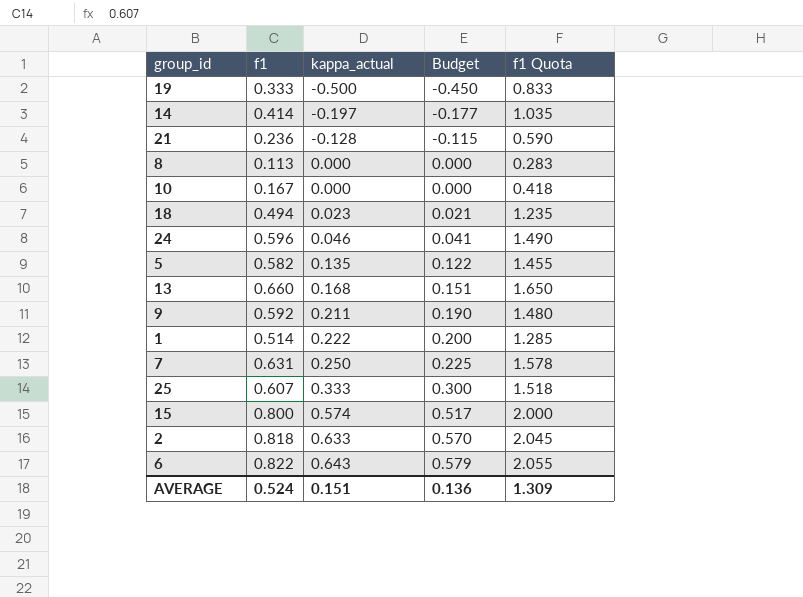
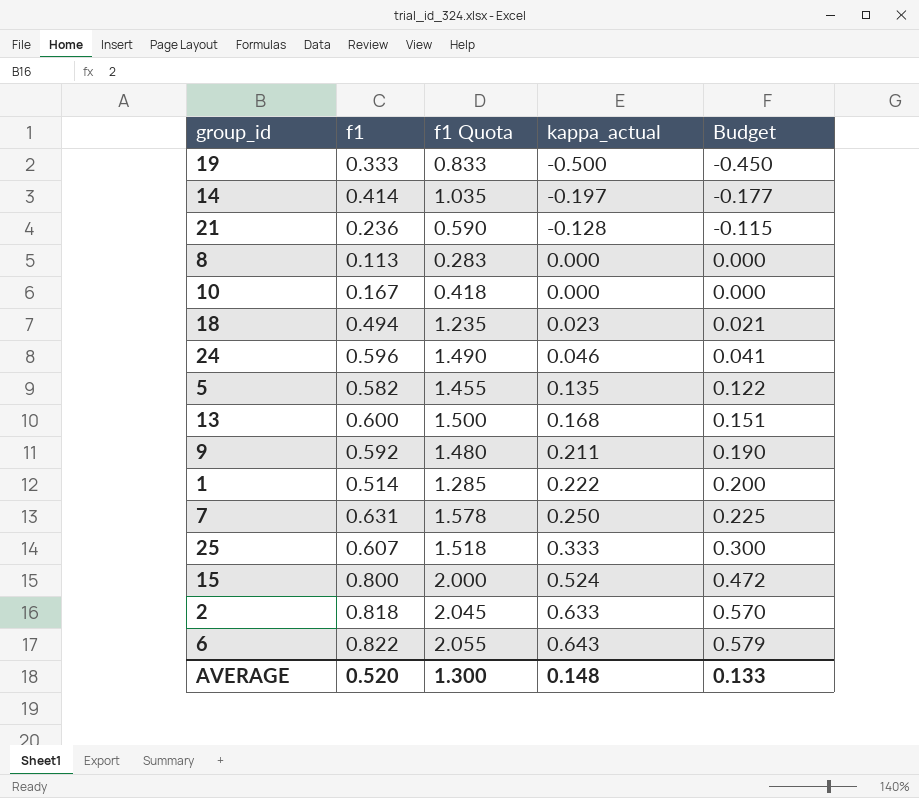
column f1 Quota | position: 5 -> 3
13 | f1: 0.660 -> 0.600
13 | f1 Quota: 1.650 -> 1.500
15 | kappa_actual: 0.574 -> 0.524
15 | Budget: 0.517 -> 0.472
AVERAGE | f1: 0.524 -> 0.520
AVERAGE | f1 Quota: 1.309 -> 1.300
AVERAGE | kappa_actual: 0.151 -> 0.148
AVERAGE | Budget: 0.136 -> 0.133

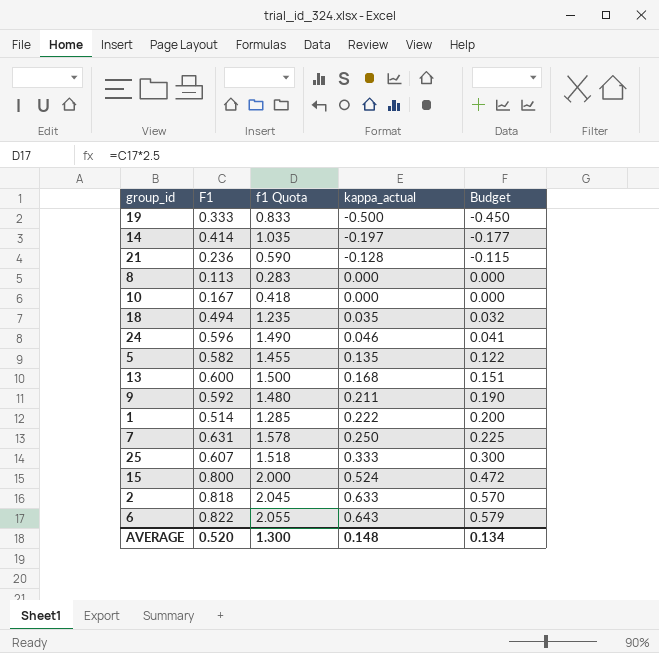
column name: f1 -> F1
18 | kappa_actual: 0.023 -> 0.035
18 | Budget: 0.021 -> 0.032
AVERAGE | Budget: 0.133 -> 0.134

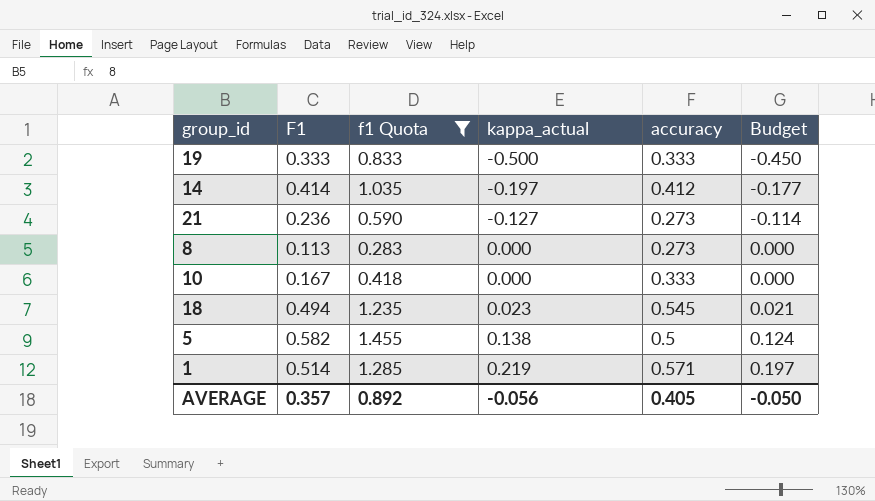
filter: none -> f1 Quota <= 1.455
column accuracy | position: none -> 5
21 | kappa_actual: -0.128 -> -0.127
21 | Budget: -0.115 -> -0.114
18 | kappa_actual: 0.035 -> 0.023
18 | Budget: 0.032 -> 0.021
5 | kappa_actual: 0.135 -> 0.138
5 | Budget: 0.122 -> 0.124
1 | kappa_actual: 0.222 -> 0.219
1 | Budget: 0.200 -> 0.197
AVERAGE | F1: 0.520 -> 0.357
AVERAGE | f1 Quota: 1.300 -> 0.892
AVERAGE | kappa_actual: 0.148 -> -0.056
AVERAGE | Budget: 0.134 -> -0.050

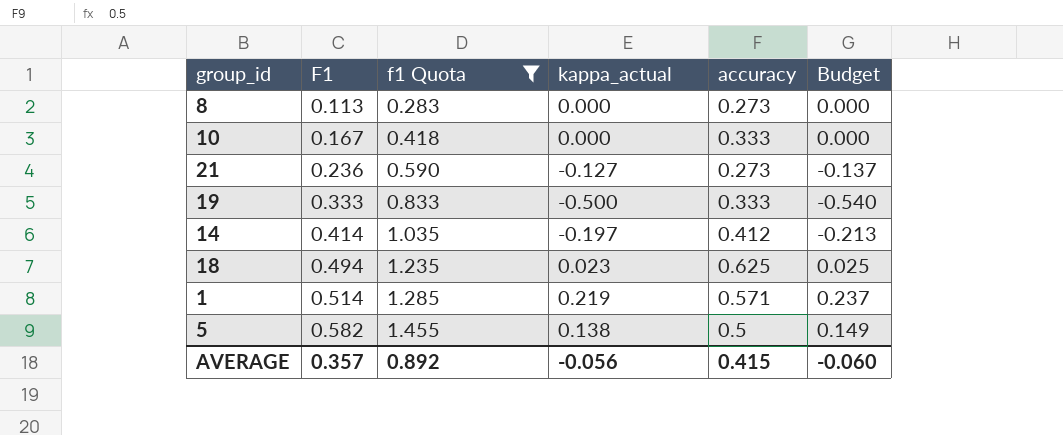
row order: kappa_actual ascending -> F1 ascending
column Budget | formula: [kappa_actual] * 0.9 -> [kappa_actual] * 1.08
18 | accuracy: 0.545 -> 0.625
AVERAGE | accuracy: 0.405 -> 0.415
AVERAGE | Budget: -0.050 -> -0.060

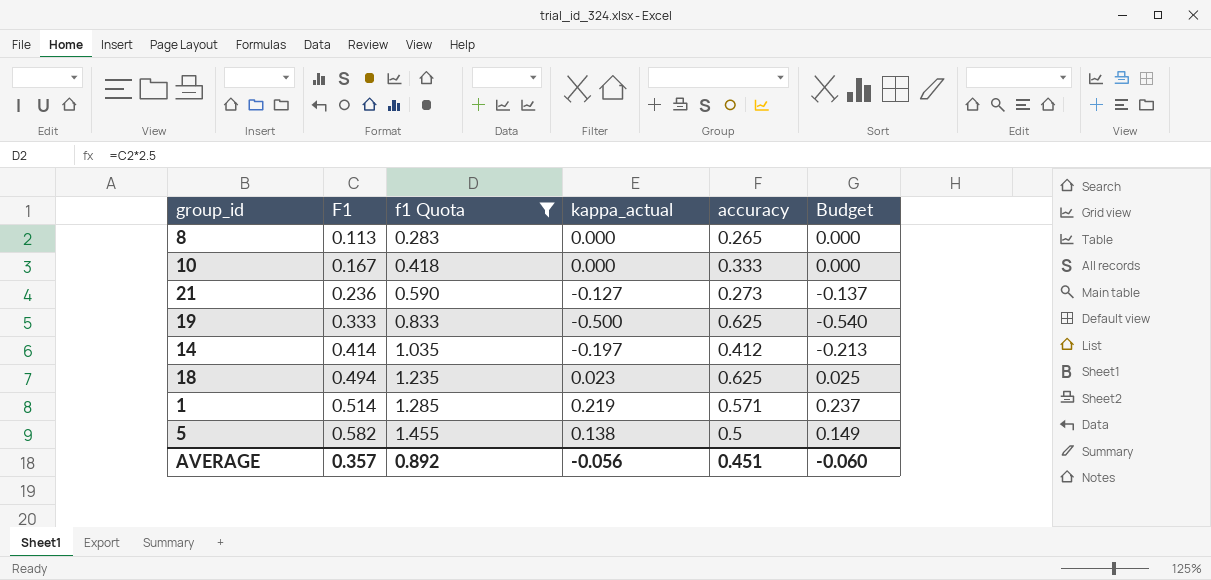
8 | accuracy: 0.273 -> 0.265
19 | accuracy: 0.333 -> 0.625
AVERAGE | accuracy: 0.415 -> 0.451

